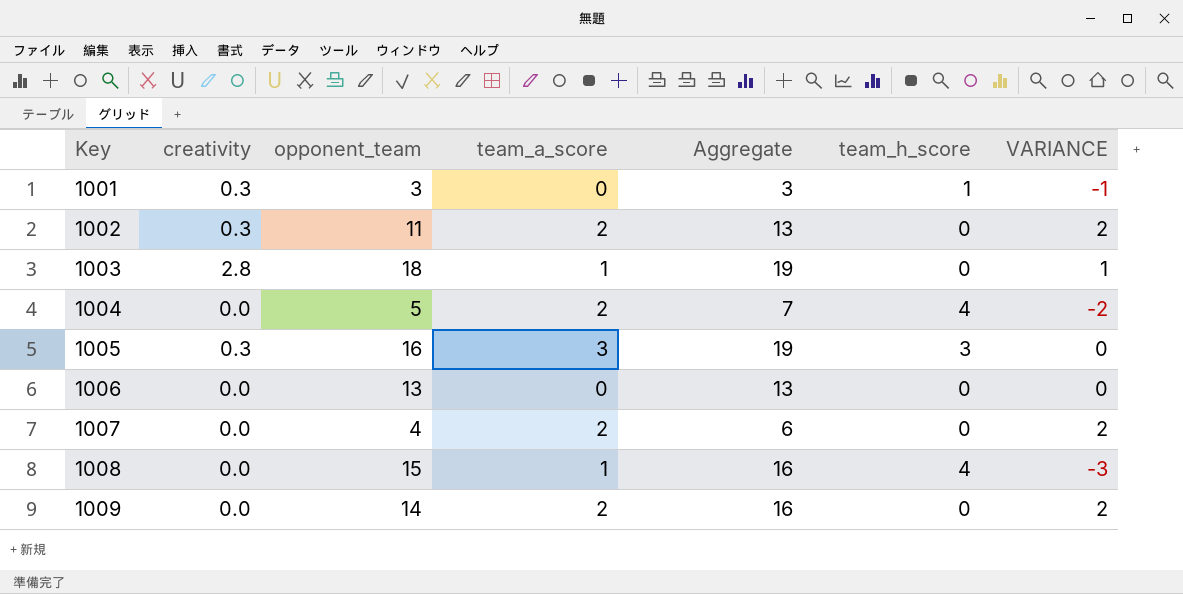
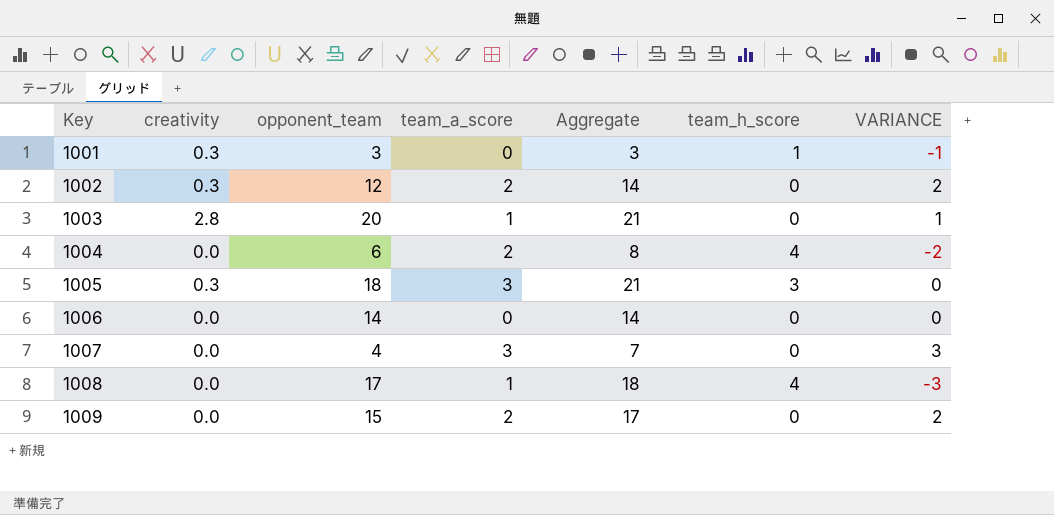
1002 | opponent_team: 11 -> 12
1002 | Aggregate: 13 -> 14
1003 | opponent_team: 18 -> 20
1003 | Aggregate: 19 -> 21
1004 | opponent_team: 5 -> 6
1004 | Aggregate: 7 -> 8
1005 | opponent_team: 16 -> 18
1005 | Aggregate: 19 -> 21
1006 | opponent_team: 13 -> 14
1006 | Aggregate: 13 -> 14
1007 | team_a_score: 2 -> 3
1007 | Aggregate: 6 -> 7
1007 | VARIANCE: 2 -> 3
1008 | opponent_team: 15 -> 17
1008 | Aggregate: 16 -> 18
1009 | opponent_team: 14 -> 15
1009 | Aggregate: 16 -> 17

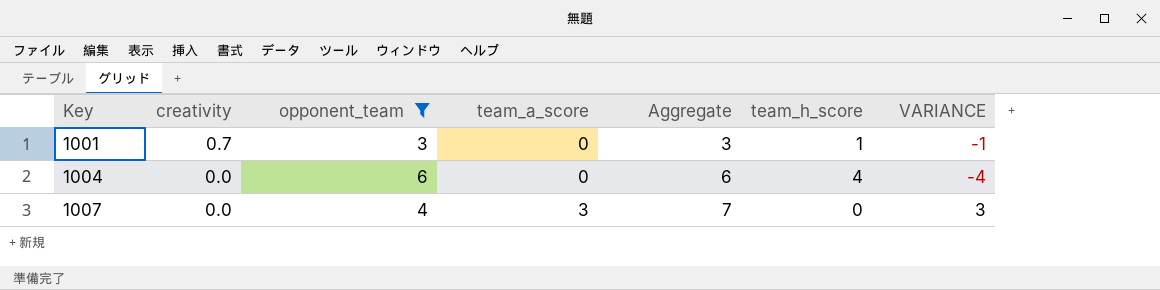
filter: none -> opponent_team <= 6
1001 | creativity: 0.3 -> 0.7
1004 | team_a_score: 2 -> 0
1004 | Aggregate: 8 -> 6
1004 | VARIANCE: -2 -> -4

